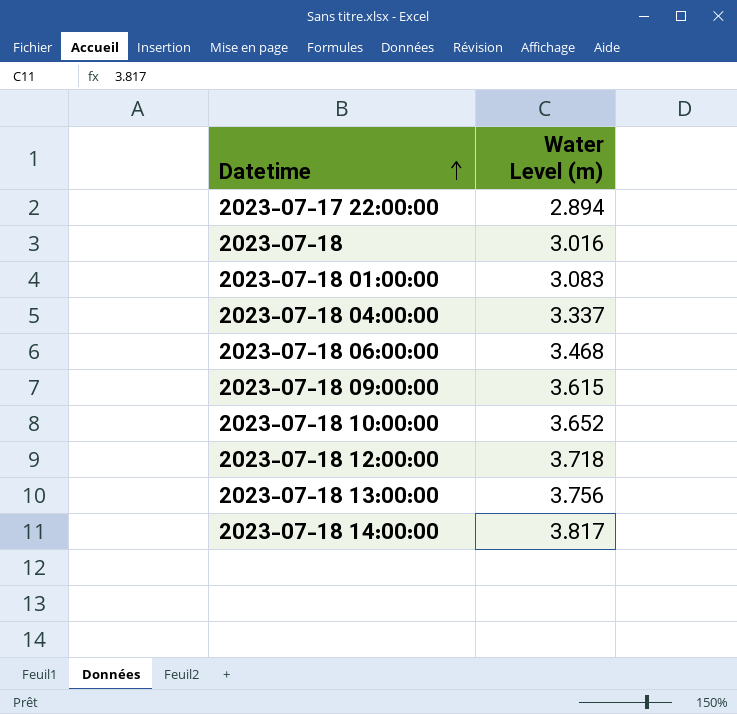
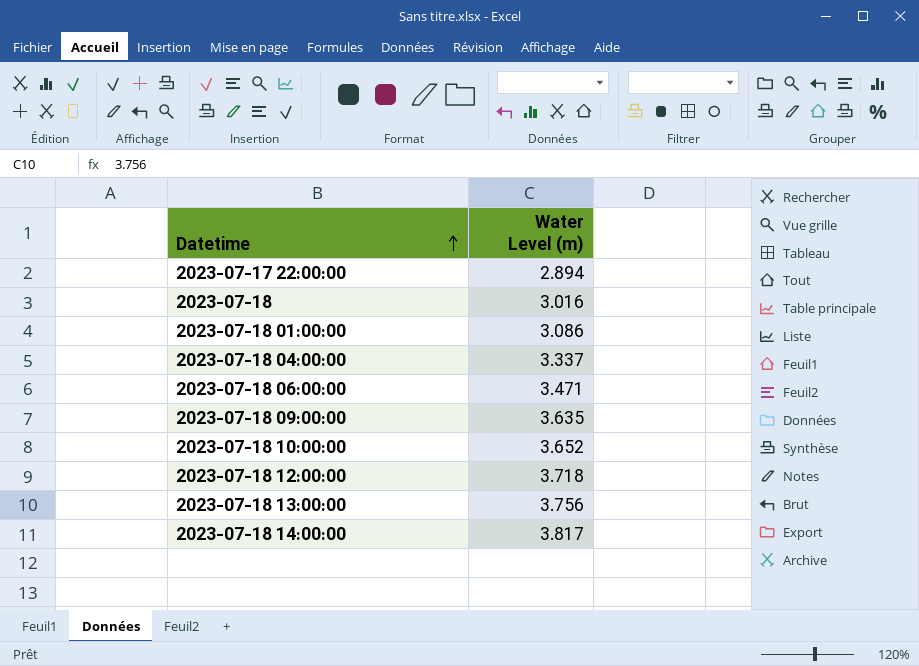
2023-07-18 01:00:00 | Water Level (m): 3.083 -> 3.086
2023-07-18 06:00:00 | Water Level (m): 3.468 -> 3.471
2023-07-18 09:00:00 | Water Level (m): 3.615 -> 3.635

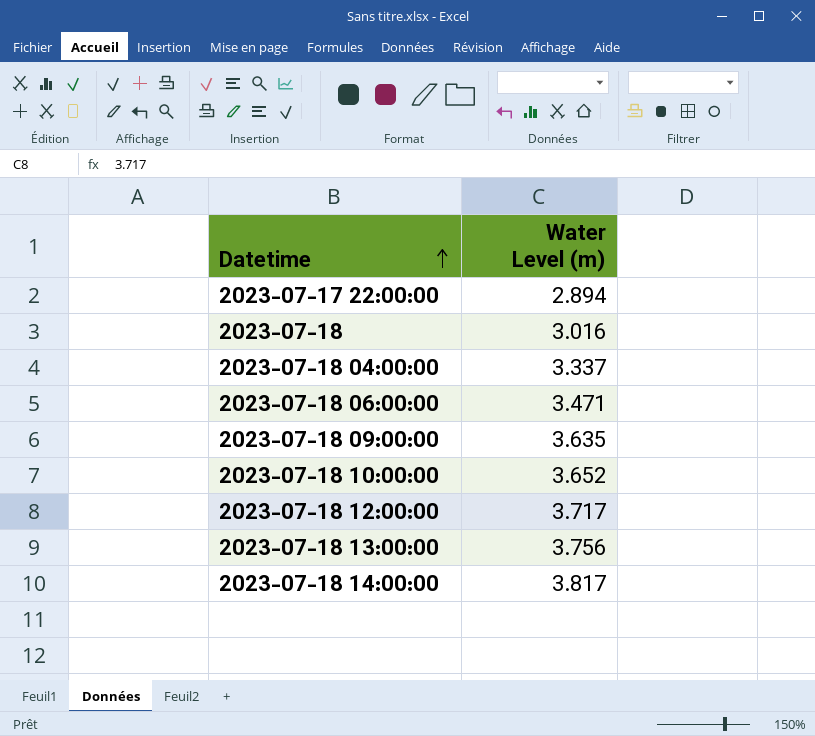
row 2023-07-18 01:00:00: 3.086 -> none
2023-07-18 12:00:00 | Water Level (m): 3.718 -> 3.717

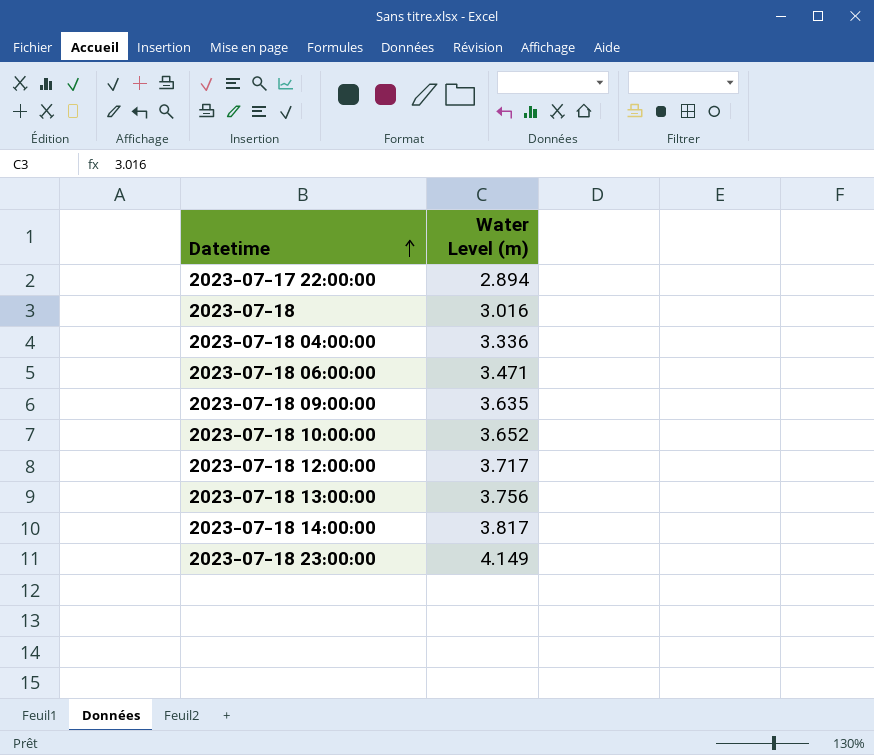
2023-07-18 04:00:00 | Water Level (m): 3.337 -> 3.336
row 2023-07-18 23:00:00: none -> 4.149

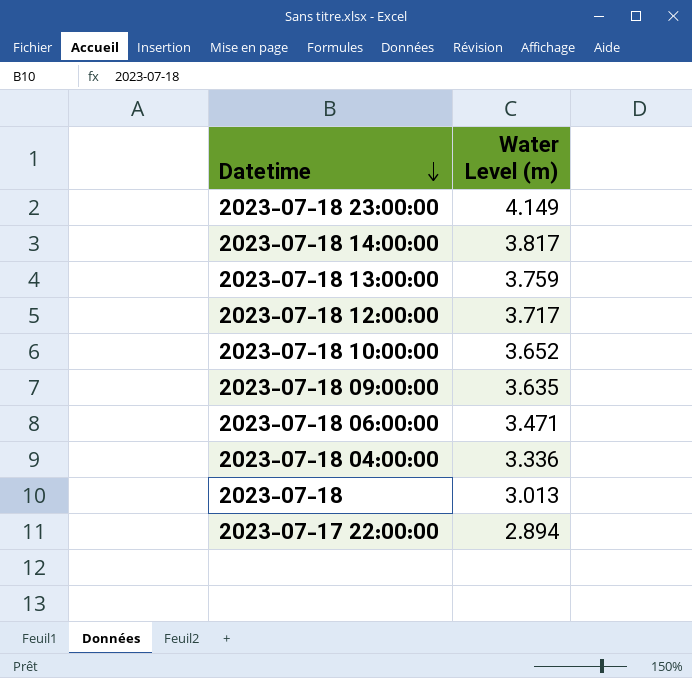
row order: Datetime ascending -> Datetime descending
2023-07-18 13:00:00 | Water Level (m): 3.756 -> 3.759
2023-07-18 | Water Level (m): 3.016 -> 3.013

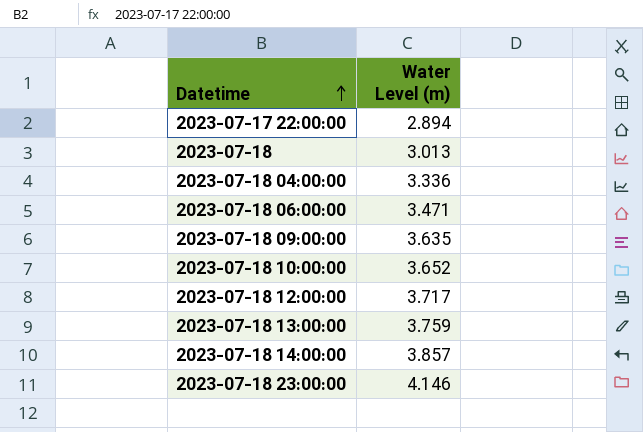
row order: Datetime descending -> Datetime ascending
2023-07-18 14:00:00 | Water Level (m): 3.817 -> 3.857
2023-07-18 23:00:00 | Water Level (m): 4.149 -> 4.146

